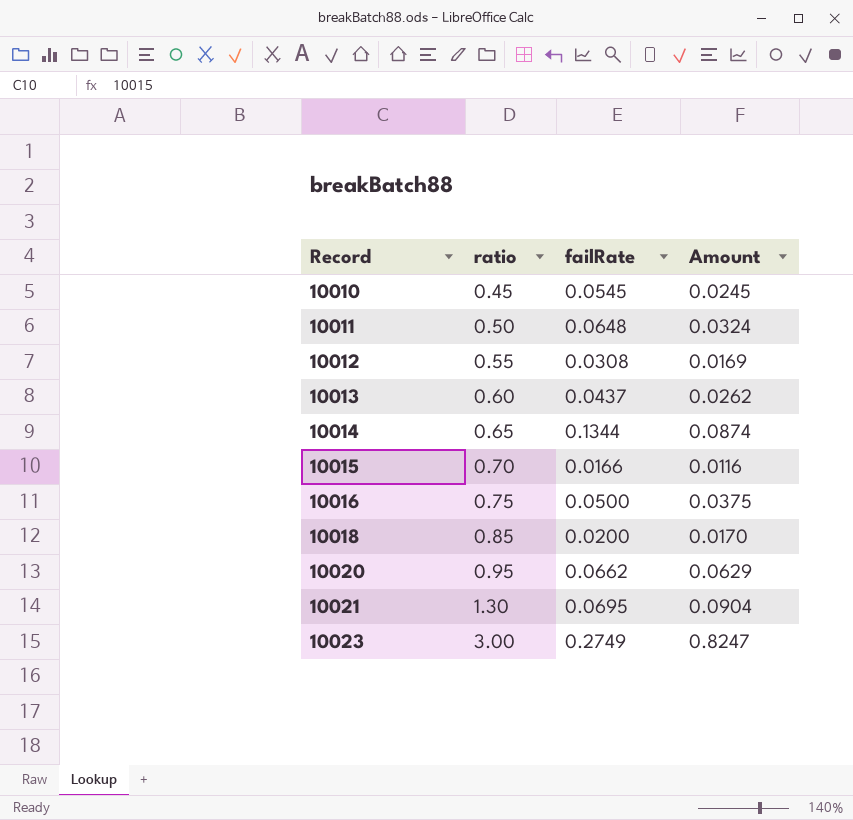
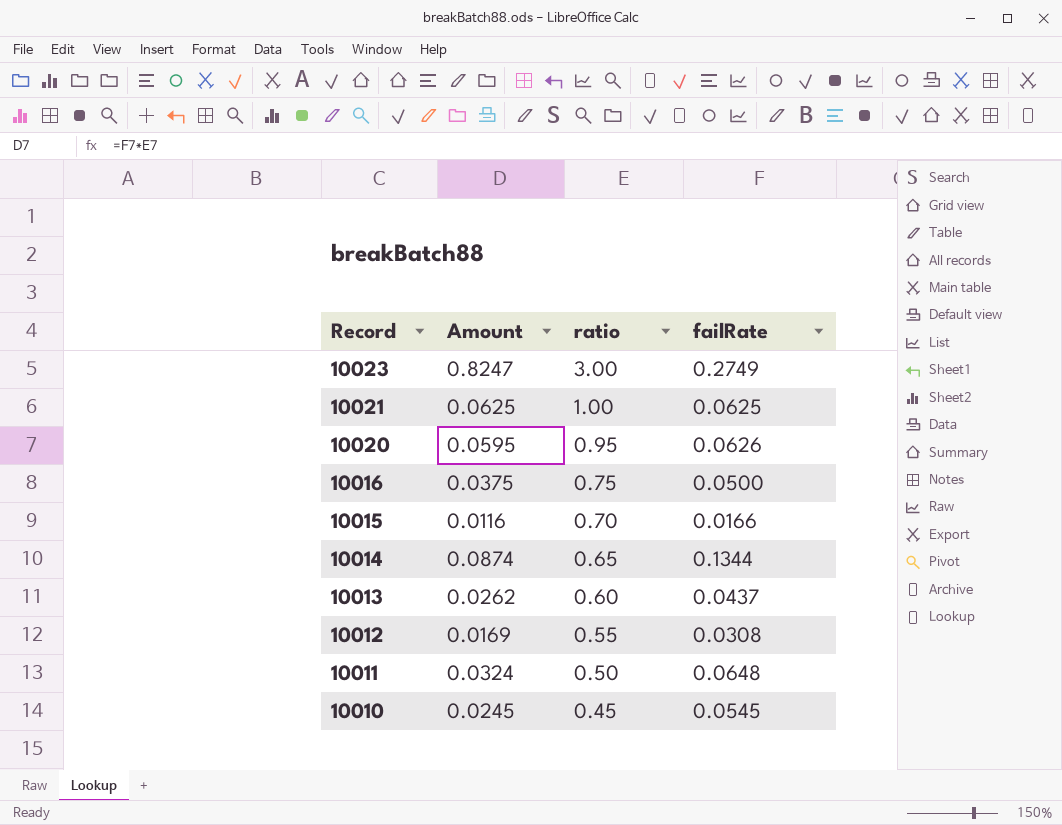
row order: Record ascending -> Record descending
column Amount | position: 4 -> 2
row 10018: 0.85 | 0.0200 | 0.0170 -> none
10021 | Amount: 0.0904 -> 0.0625
10021 | ratio: 1.30 -> 1.00
10021 | failRate: 0.0695 -> 0.0625
10020 | Amount: 0.0629 -> 0.0595
10020 | failRate: 0.0662 -> 0.0626

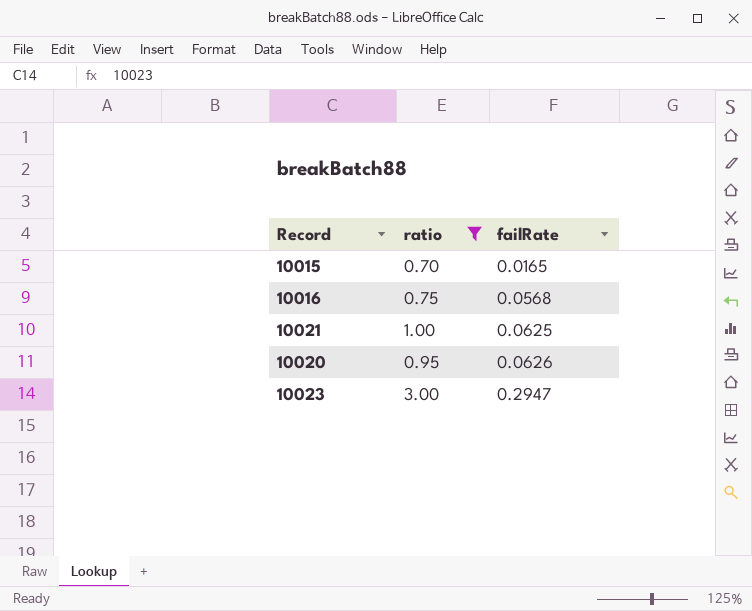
filter: none -> ratio >= 0.70
row order: Record descending -> failRate ascending
column Amount | formula: [ratio] * [failRate] -> none
10015 | failRate: 0.0166 -> 0.0165
10016 | failRate: 0.0500 -> 0.0568
10023 | failRate: 0.2749 -> 0.2947

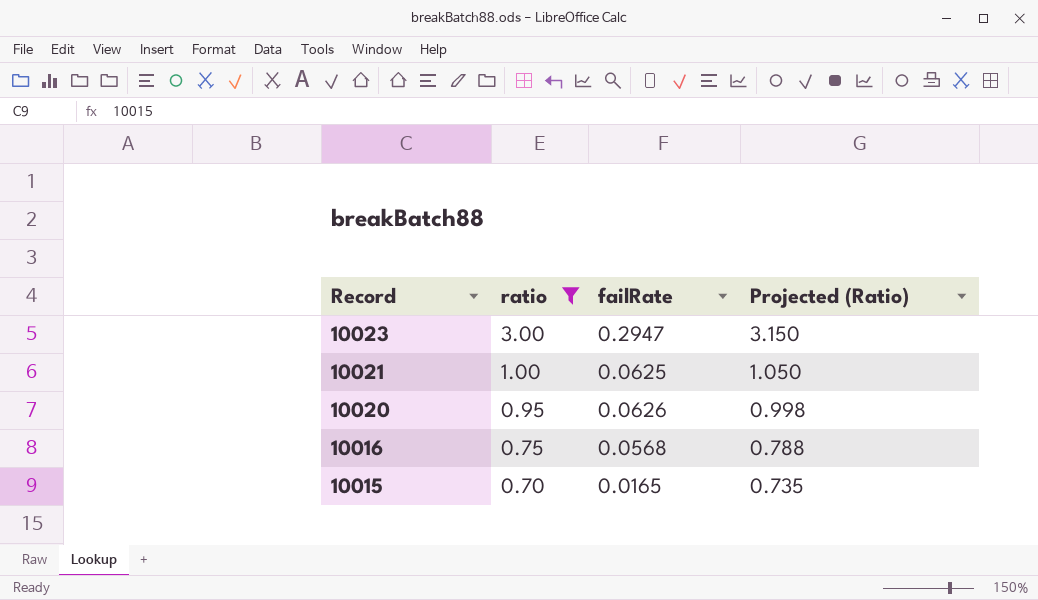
row order: failRate ascending -> Record descending
column Projected (Ratio) | formula: none -> [ratio] * 1.05

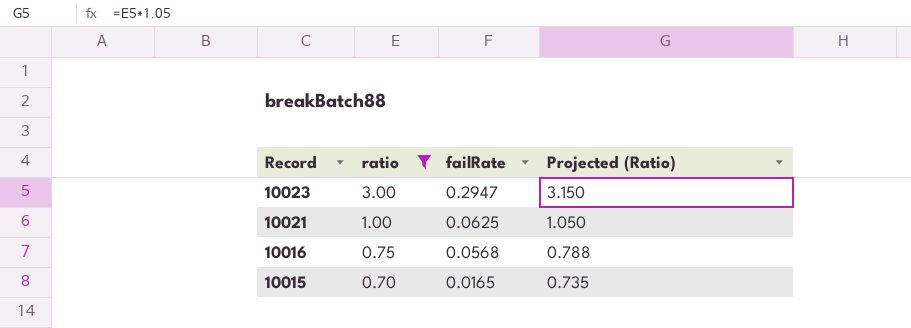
row 10020: 0.95 | 0.0626 | 0.998 -> none

